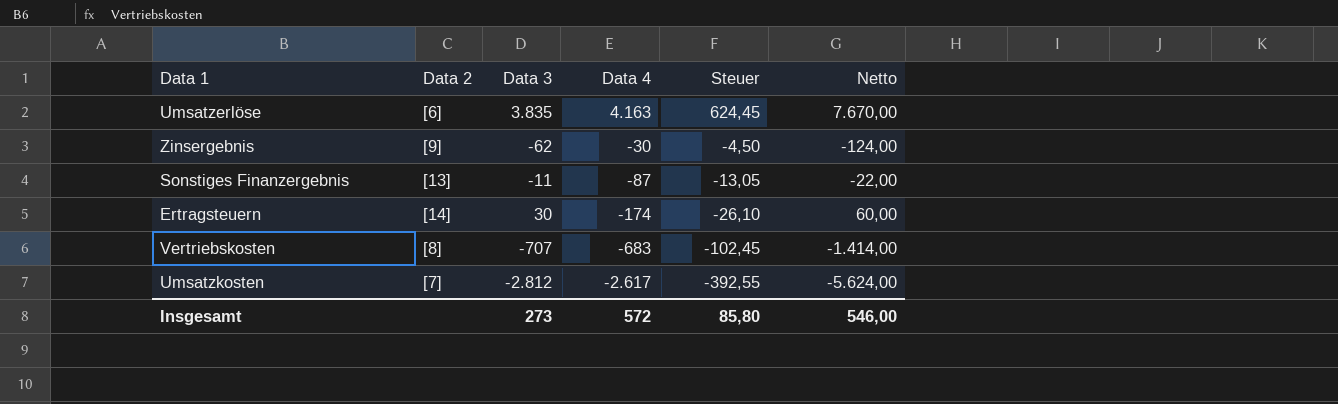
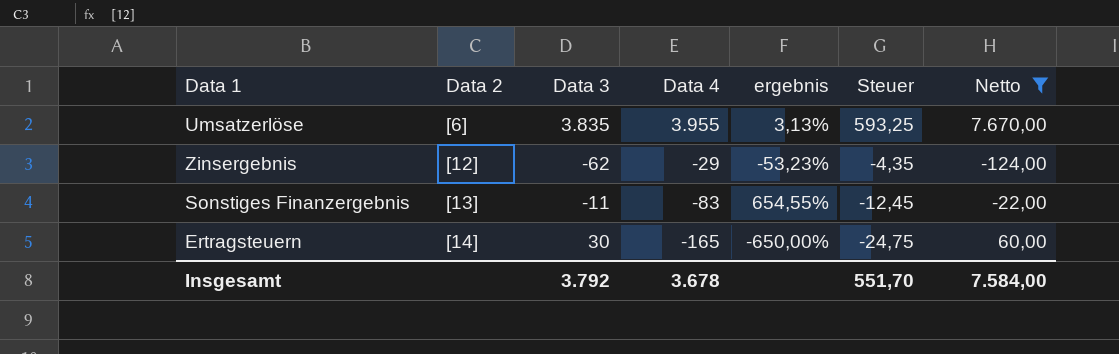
filter: none -> Netto >= -124,00
column ergebnis | formula: none -> ([Data 4] - [Data 3]) / [Data 3]
Umsatzerlöse | Data 4: 4.163 -> 3.955
Umsatzerlöse | Steuer: 624,45 -> 593,25
Zinsergebnis | Data 2: [9] -> [12]
Zinsergebnis | Data 4: -30 -> -29
Zinsergebnis | Steuer: -4,50 -> -4,35
Sonstiges Finanzergebnis | Data 4: -87 -> -83
Sonstiges Finanzergebnis | Steuer: -13,05 -> -12,45
Ertragsteuern | Data 4: -174 -> -165
Ertragsteuern | Steuer: -26,10 -> -24,75
Insgesamt | Data 3: 273 -> 3.792
Insgesamt | Data 4: 572 -> 3.678
Insgesamt | Steuer: 85,80 -> 551,70
Insgesamt | Netto: 546,00 -> 7.584,00

